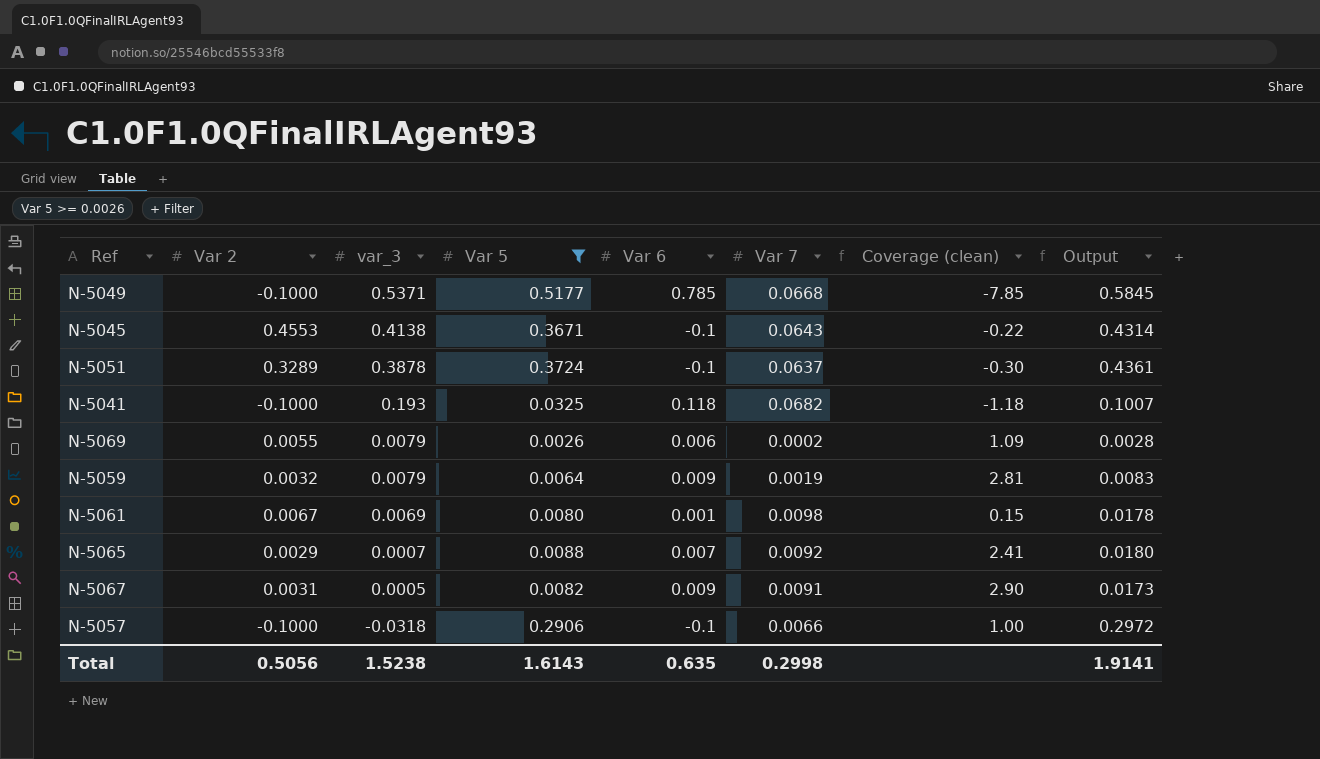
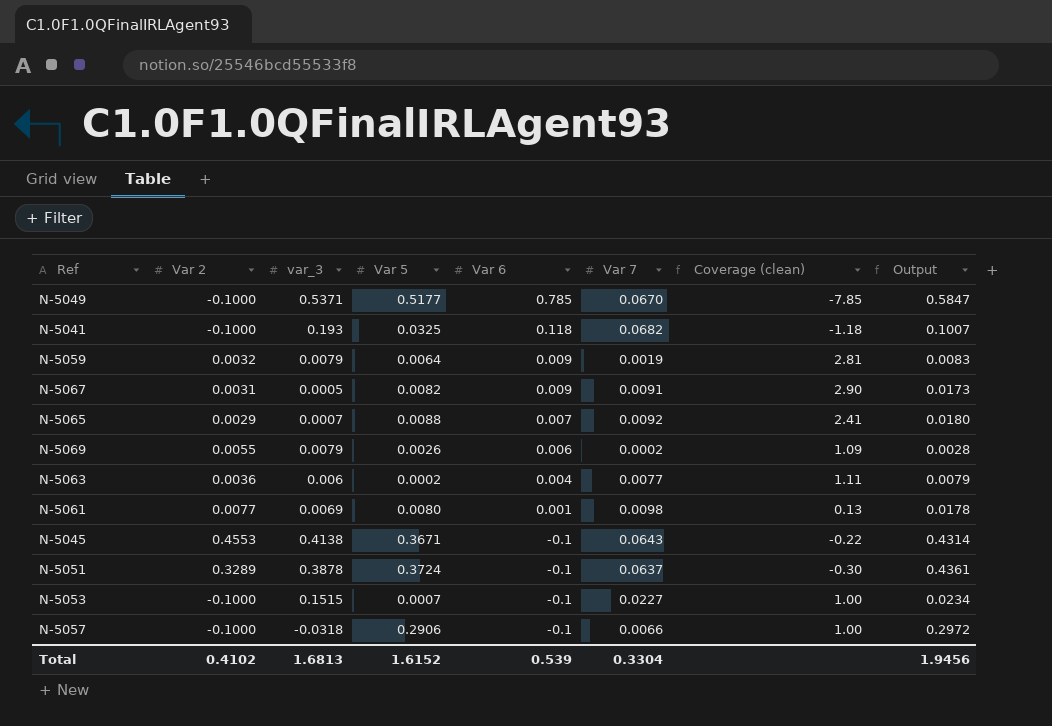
filter: Var 5 >= 0.0026 -> none
row order: var_3 descending -> Var 6 descending
N-5049 | Var 7: 0.0668 -> 0.0670
N-5049 | Output: 0.5845 -> 0.5847
N-5061 | Var 2: 0.0067 -> 0.0077
N-5061 | Coverage (clean): 0.15 -> 0.13
Total | Var 2: 0.5056 -> 0.4102
Total | var_3: 1.5238 -> 1.6813
Total | Var 5: 1.6143 -> 1.6152
Total | Var 6: 0.635 -> 0.539
Total | Var 7: 0.2998 -> 0.3304
Total | Output: 1.9141 -> 1.9456

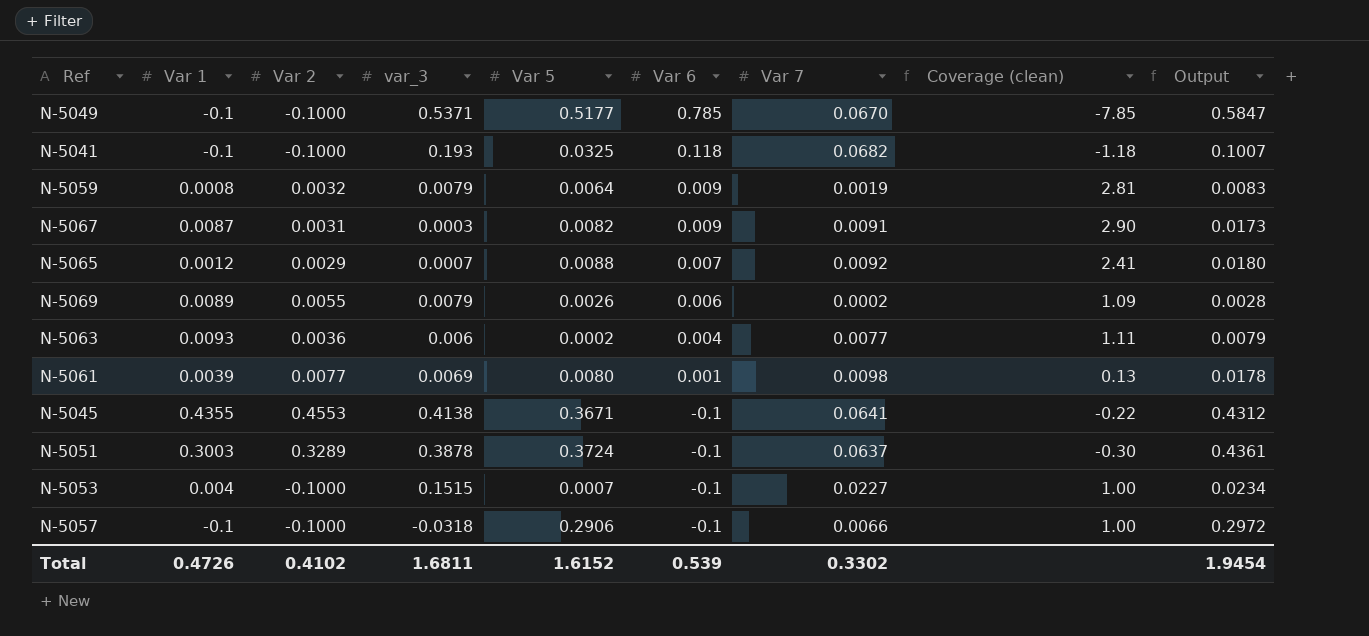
column Var 1 | position: none -> 2
N-5067 | var_3: 0.0005 -> 0.0003
N-5045 | Var 7: 0.0643 -> 0.0641
N-5045 | Output: 0.4314 -> 0.4312
Total | var_3: 1.6813 -> 1.6811
Total | Var 7: 0.3304 -> 0.3302
Total | Output: 1.9456 -> 1.9454

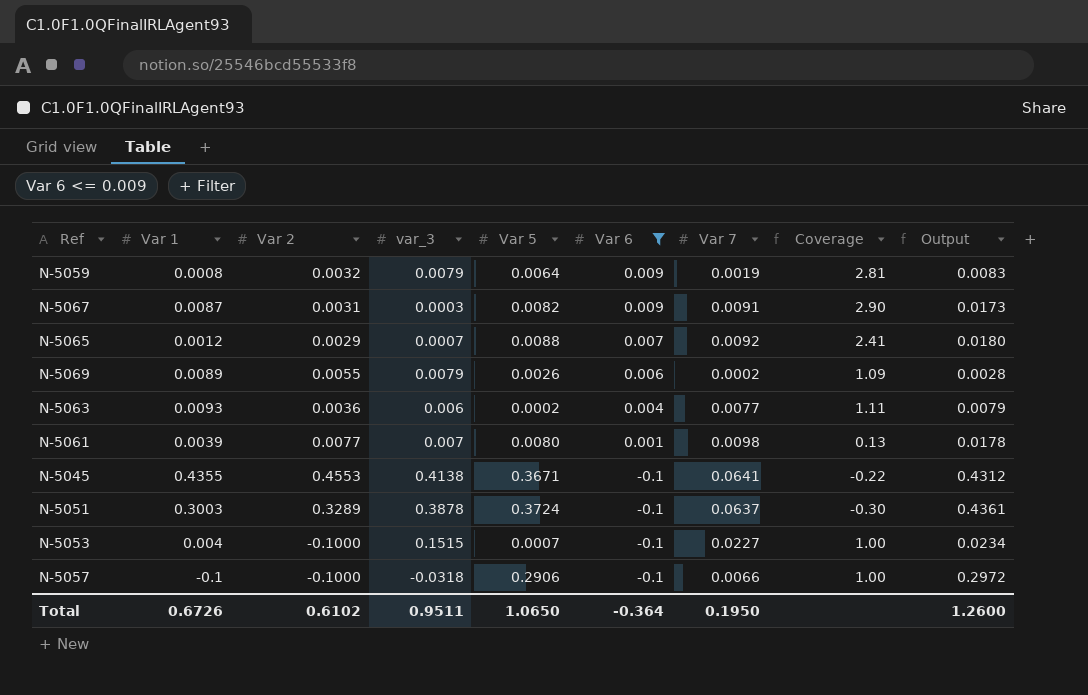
filter: none -> Var 6 <= 0.009
column name: Coverage (clean) -> Coverage
N-5061 | var_3: 0.0069 -> 0.007
Total | Var 1: 0.4726 -> 0.6726
Total | Var 2: 0.4102 -> 0.6102
Total | var_3: 1.6811 -> 0.9511
Total | Var 5: 1.6152 -> 1.0650
Total | Var 6: 0.539 -> -0.364
Total | Var 7: 0.3302 -> 0.1950
Total | Output: 1.9454 -> 1.2600

